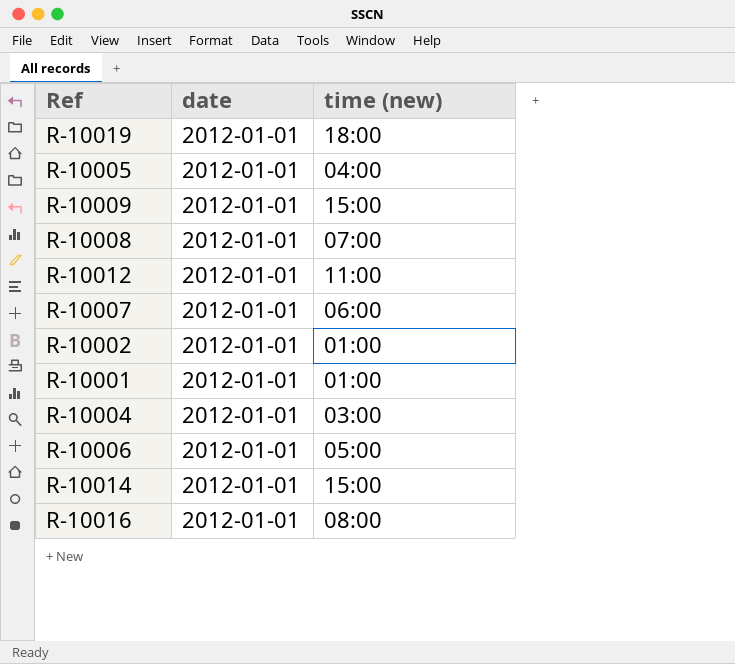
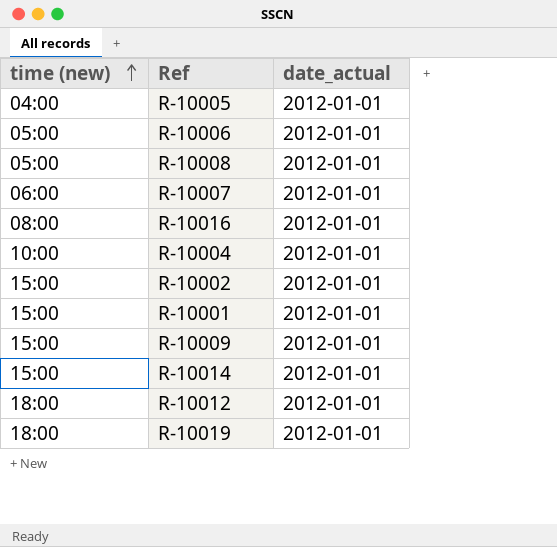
row order: none -> time (new) ascending
column time (new) | position: 3 -> 1
column name: date -> date_actual
R-10008 | time (new): 07:00 -> 05:00
R-10004 | time (new): 03:00 -> 10:00
R-10002 | time (new): 01:00 -> 15:00
R-10001 | time (new): 01:00 -> 15:00
R-10012 | time (new): 11:00 -> 18:00

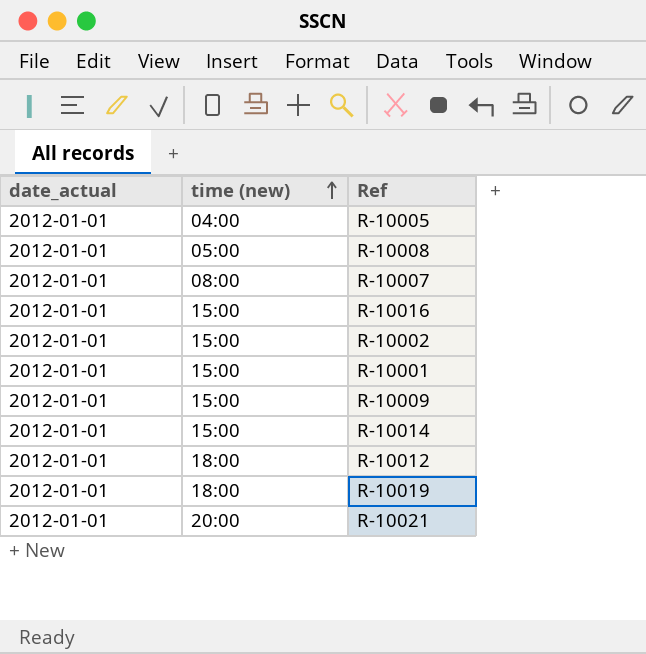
column date_actual | position: 3 -> 1
row R-10006: 05:00 | 2012-01-01 -> none
row R-10004: 10:00 | 2012-01-01 -> none
R-10007 | time (new): 06:00 -> 08:00
R-10016 | time (new): 08:00 -> 15:00
row R-10021: none -> 2012-01-01 | 20:00

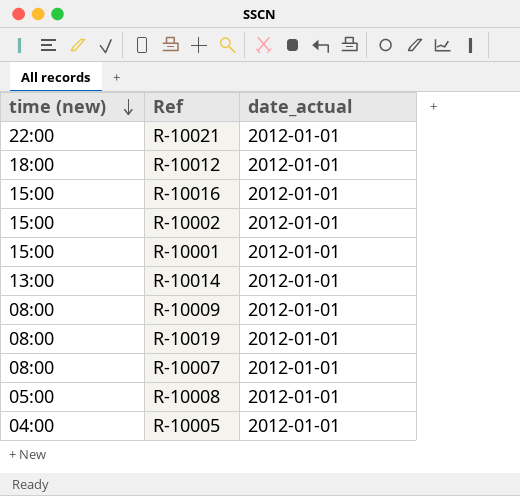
row order: time (new) ascending -> time (new) descending
column date_actual | position: 1 -> 3
R-10021 | time (new): 20:00 -> 22:00
R-10014 | time (new): 15:00 -> 13:00
R-10009 | time (new): 15:00 -> 08:00
R-10019 | time (new): 18:00 -> 08:00

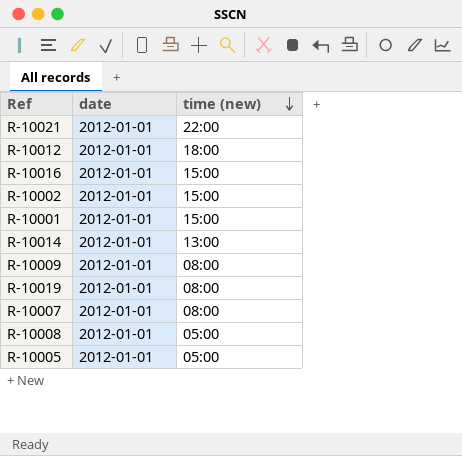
column name: date_actual -> date
column time (new) | position: 1 -> 3
R-10005 | time (new): 04:00 -> 05:00

